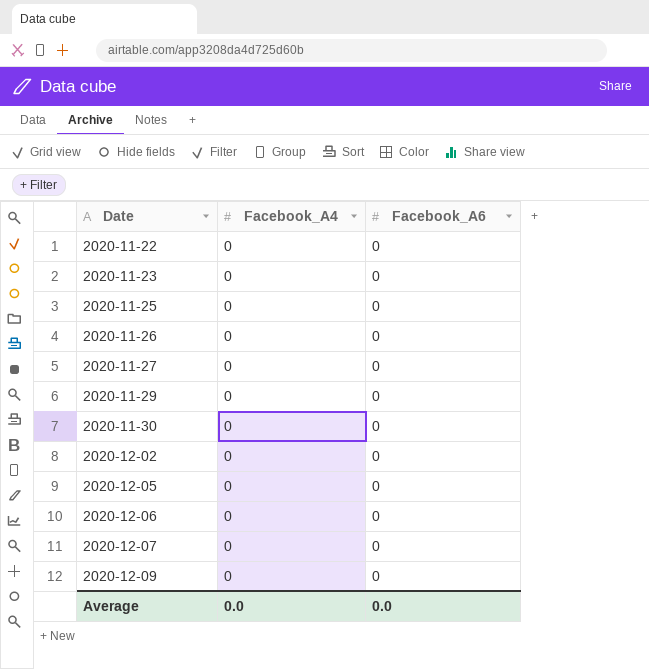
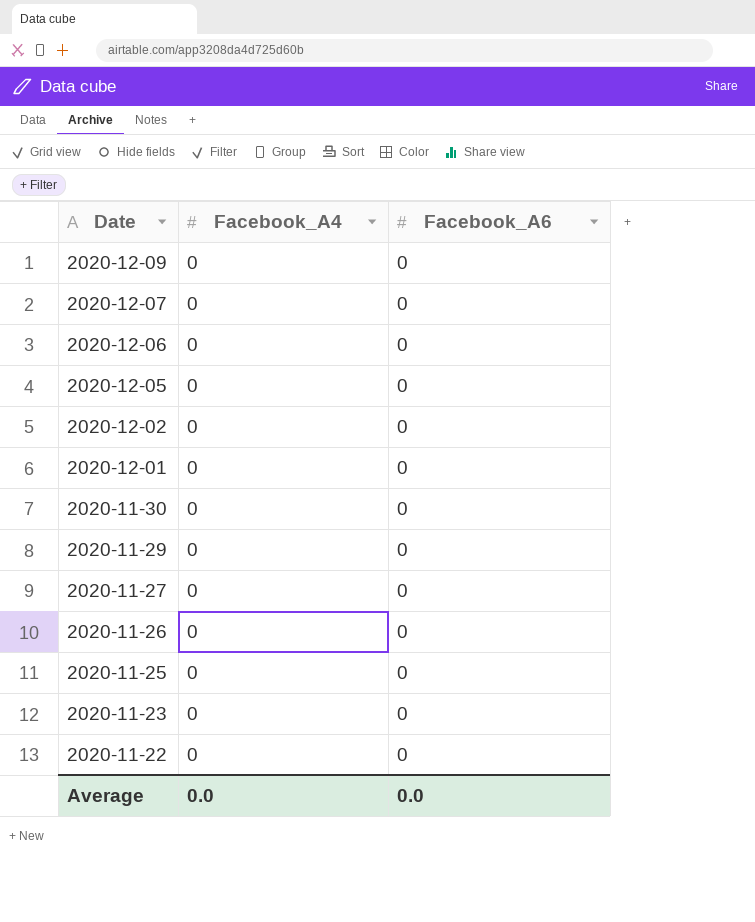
row order: Date ascending -> Date descending
row 2020-12-01: none -> 0 | 0

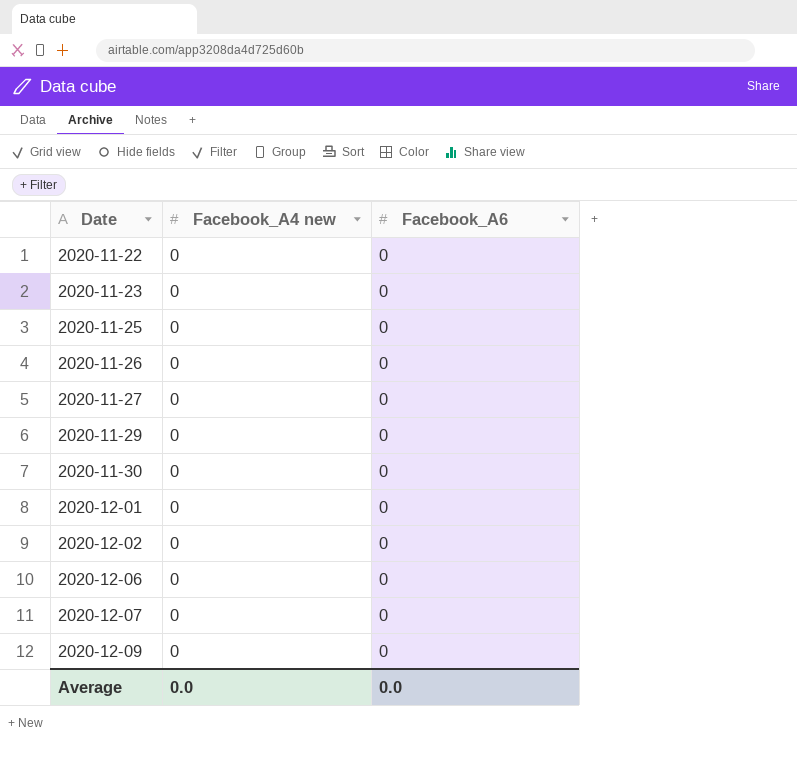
row order: Date descending -> Date ascending
column name: Facebook_A4 -> Facebook_A4 new
row 2020-12-05: 0 | 0 -> none

